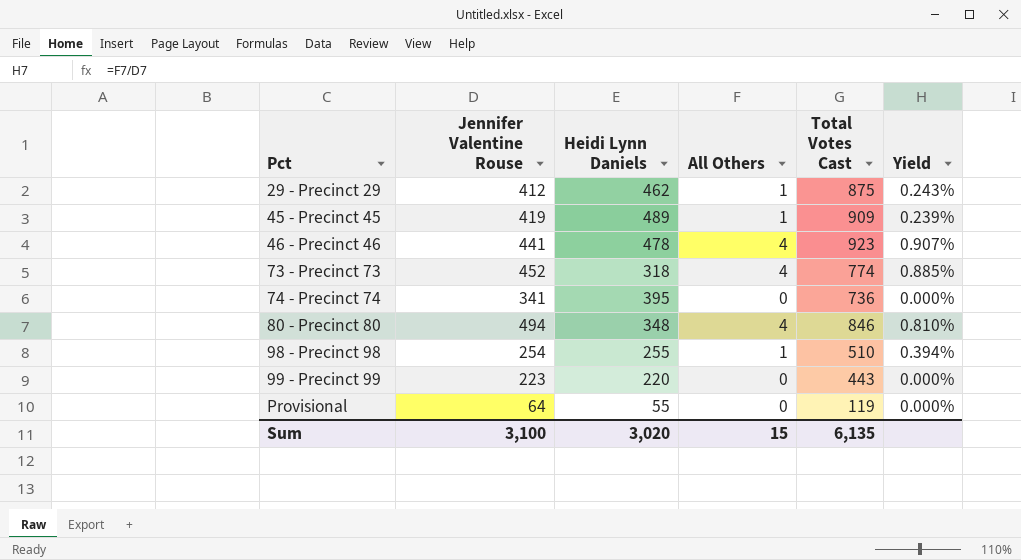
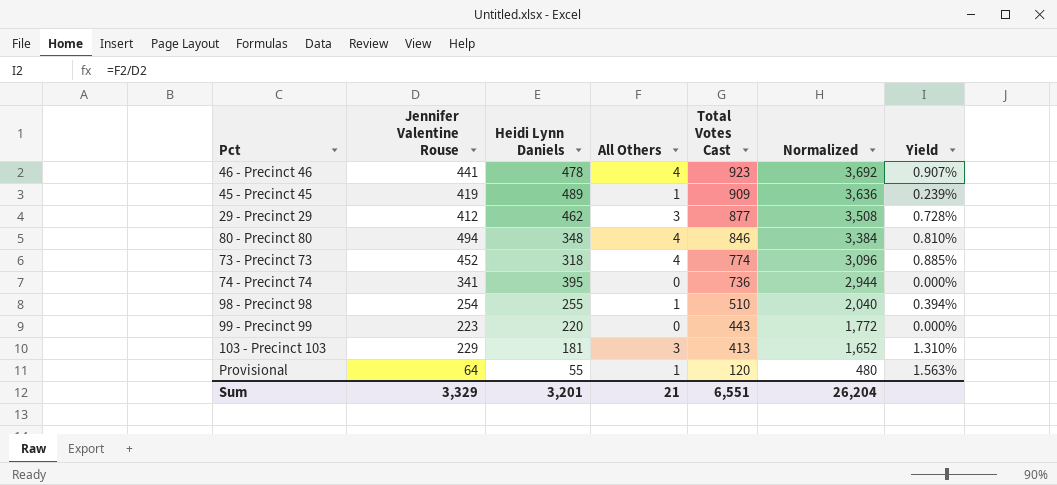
row order: Pct ascending -> Total Votes Cast descending
column Normalized | formula: none -> [Total Votes Cast] * 4
29 - Precinct 29 | All Others: 1 -> 3
29 - Precinct 29 | Total Votes Cast: 875 -> 877
29 - Precinct 29 | Yield: 0.243% -> 0.728%
row 103 - Precinct 103: none -> 229 | 181 | 3 | 413 | 1,652 | 1.310%
Provisional | All Others: 0 -> 1
Provisional | Total Votes Cast: 119 -> 120
Provisional | Yield: 0.000% -> 1.563%
Sum | Jennifer Valentine Rouse: 3,100 -> 3,329
Sum | Heidi Lynn Daniels: 3,020 -> 3,201
Sum | All Others: 15 -> 21
Sum | Total Votes Cast: 6,135 -> 6,551

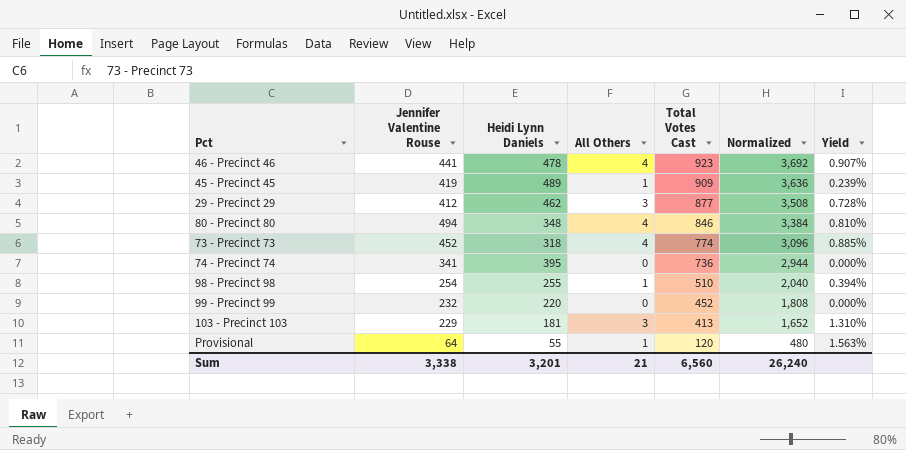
99 - Precinct 99 | Jennifer Valentine Rouse: 223 -> 232
99 - Precinct 99 | Total Votes Cast: 443 -> 452
99 - Precinct 99 | Normalized: 1,772 -> 1,808
Sum | Jennifer Valentine Rouse: 3,329 -> 3,338
Sum | Total Votes Cast: 6,551 -> 6,560
Sum | Normalized: 26,204 -> 26,240

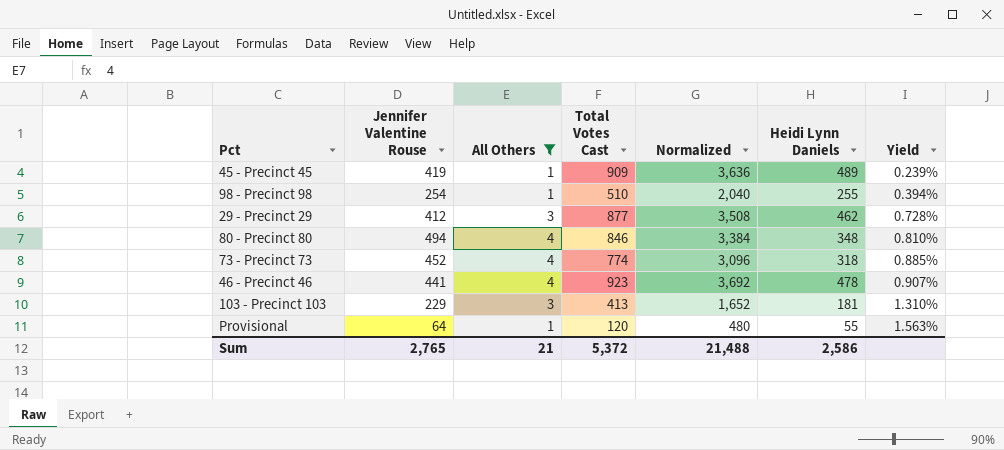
filter: none -> All Others != 0
row order: Total Votes Cast descending -> Yield ascending
column Heidi Lynn Daniels | position: 3 -> 6
Sum | Jennifer Valentine Rouse: 3,338 -> 2,765
Sum | Total Votes Cast: 6,560 -> 5,372
Sum | Normalized: 26,240 -> 21,488
Sum | Heidi Lynn Daniels: 3,201 -> 2,586

